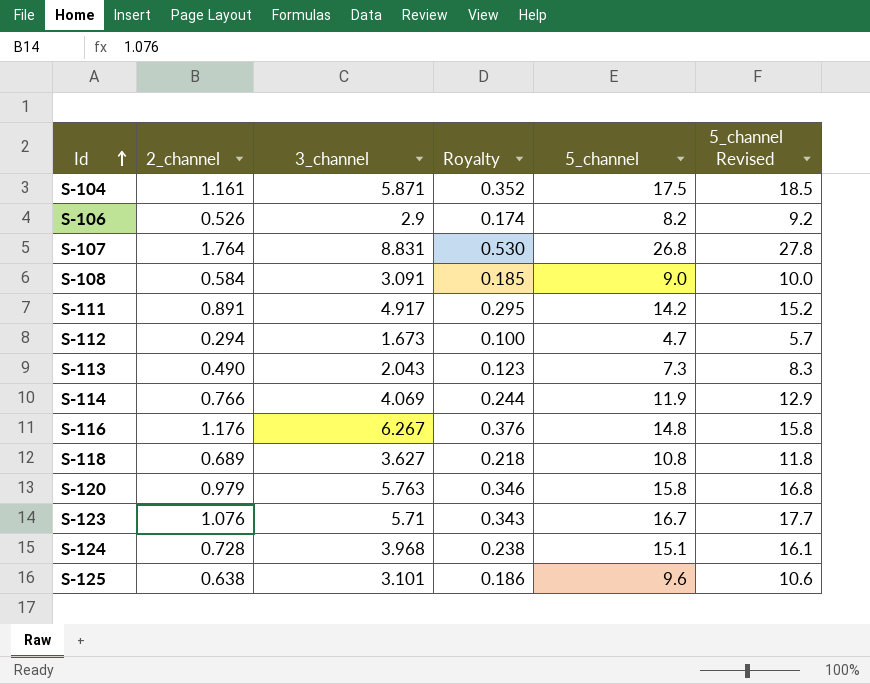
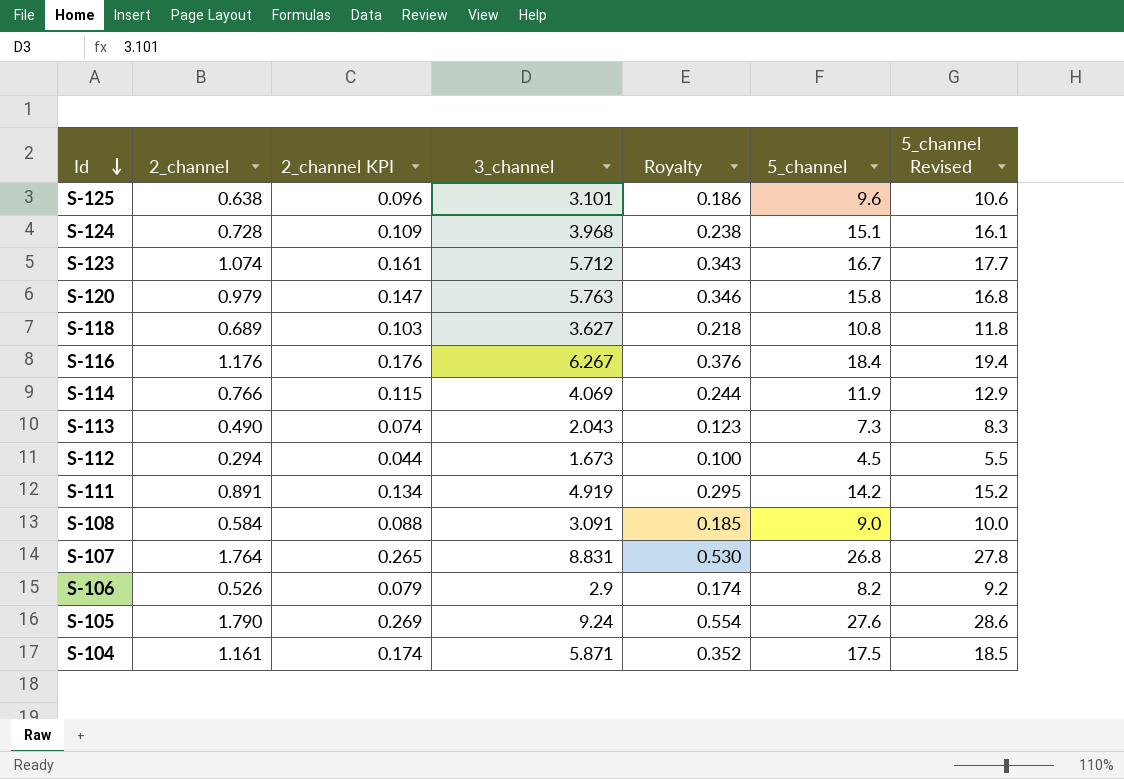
row order: Id ascending -> Id descending
column 2_channel KPI | formula: none -> [2_channel] * 0.15
S-123 | 2_channel: 1.076 -> 1.074
S-123 | 3_channel: 5.71 -> 5.712
S-116 | 5_channel: 14.8 -> 18.4
S-116 | 5_channel Revised: 15.8 -> 19.4
S-112 | 5_channel: 4.7 -> 4.5
S-112 | 5_channel Revised: 5.7 -> 5.5
S-111 | 3_channel: 4.917 -> 4.919
row S-105: none -> 1.790 | 0.269 | 9.24 | 0.554 | 27.6 | 28.6

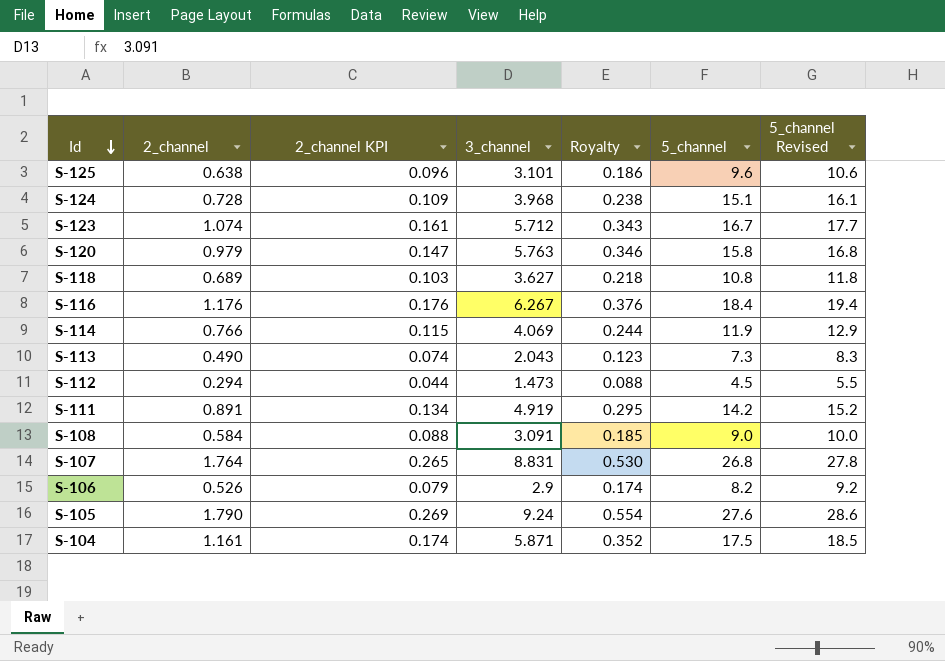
S-112 | 3_channel: 1.673 -> 1.473
S-112 | Royalty: 0.100 -> 0.088

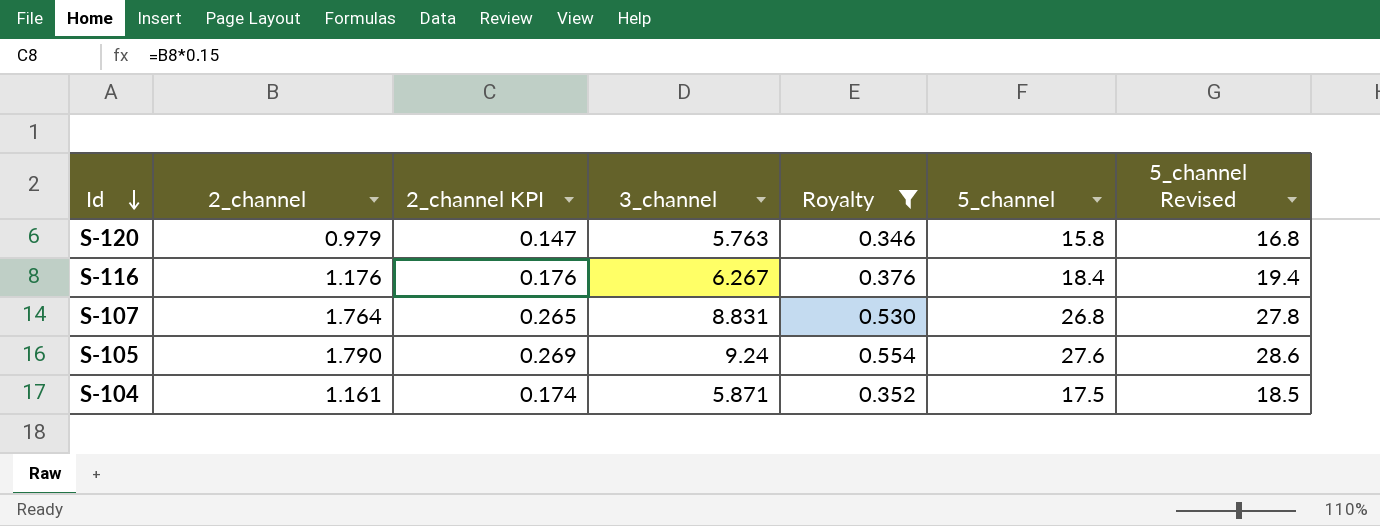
filter: none -> Royalty >= 0.346

